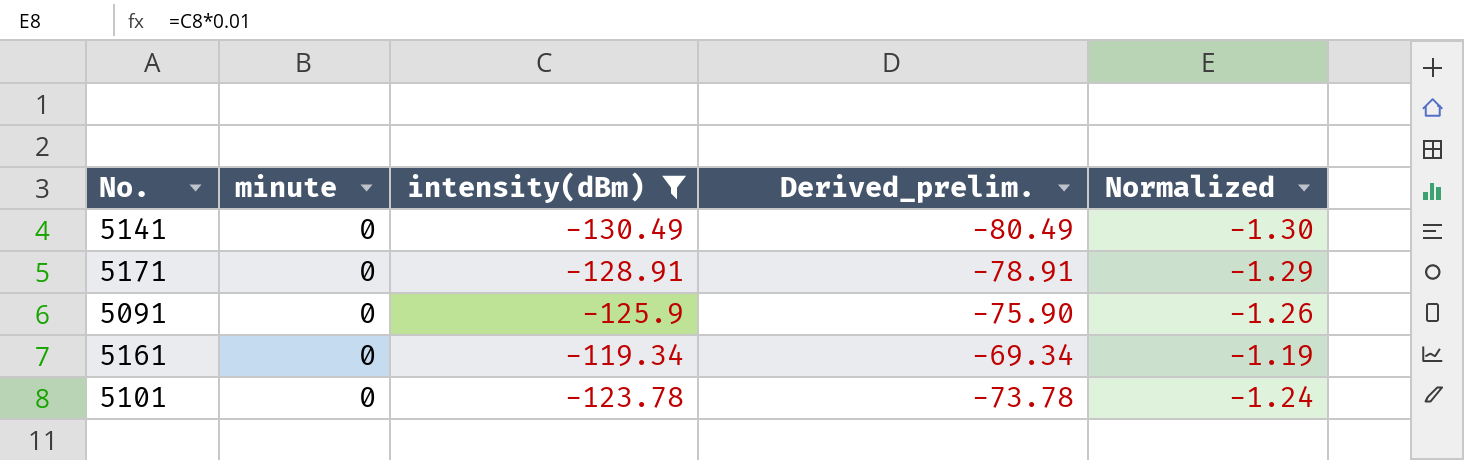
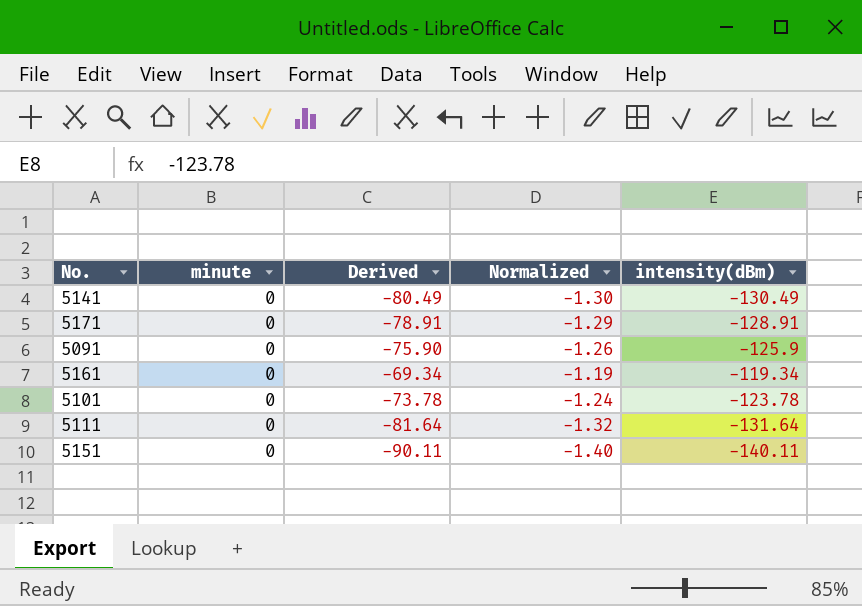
filter: intensity(dBm) >= -130.49 -> none
column name: Derived_prelim. -> Derived
column intensity(dBm) | position: 3 -> 5

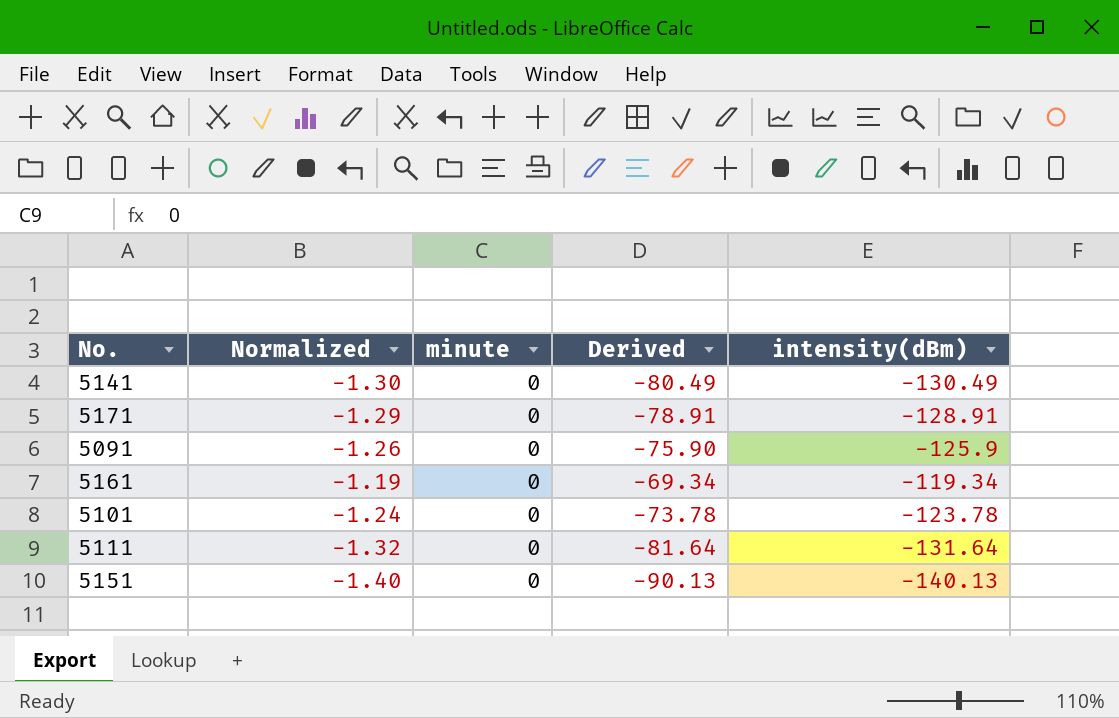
column Normalized | position: 4 -> 2
5151 | Derived: -90.11 -> -90.13
5151 | intensity(dBm): -140.11 -> -140.13

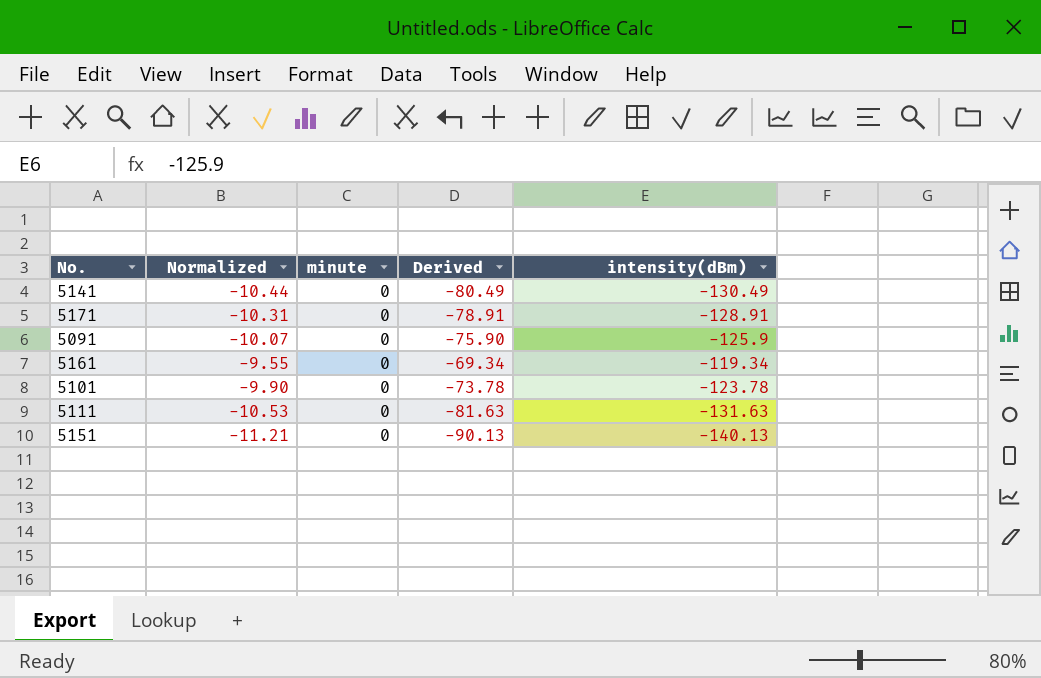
column Normalized | formula: [intensity(dBm)] * 0.01 -> [intensity(dBm)] * 0.08
5111 | Derived: -81.64 -> -81.63
5111 | intensity(dBm): -131.64 -> -131.63

